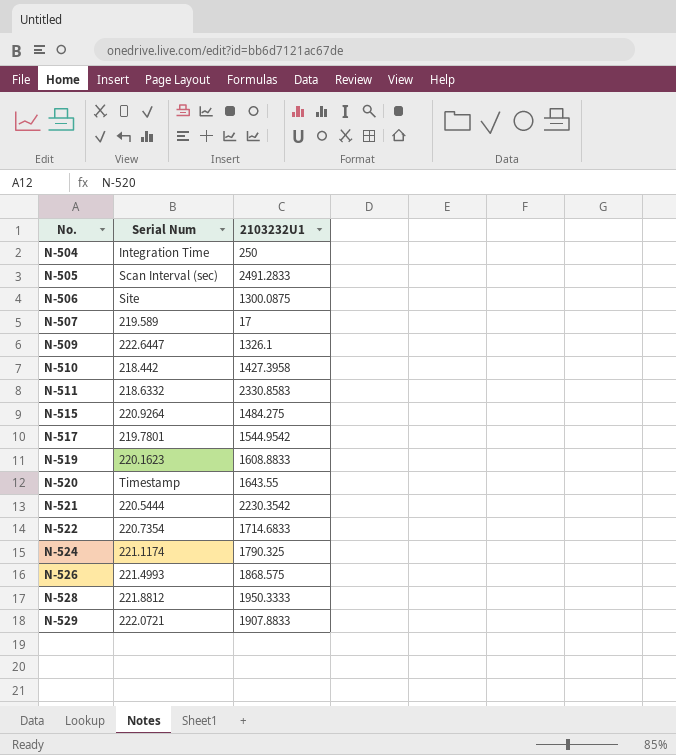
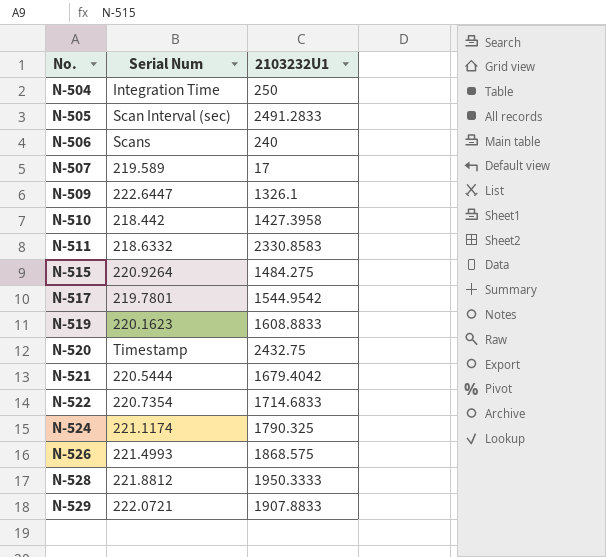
N-506 | Serial Num: Site -> Scans
N-506 | 2103232U1: 1300.0875 -> 240
N-520 | 2103232U1: 1643.55 -> 2432.75
N-521 | 2103232U1: 2230.3542 -> 1679.4042

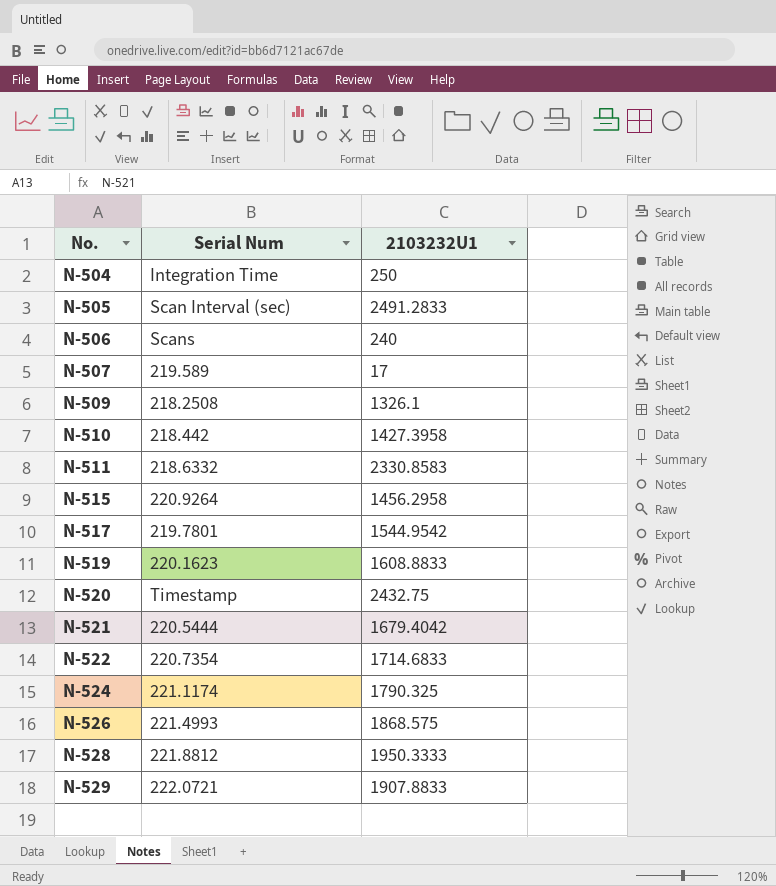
N-509 | Serial Num: 222.6447 -> 218.2508
N-515 | 2103232U1: 1484.275 -> 1456.2958

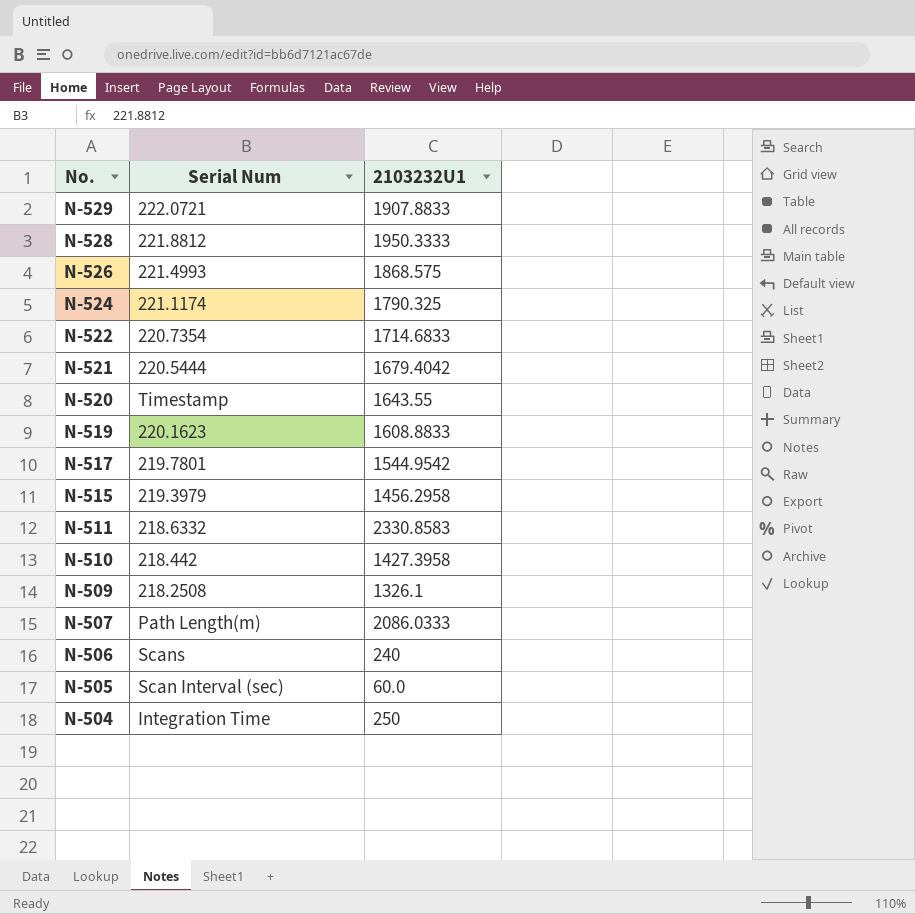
row order: No. ascending -> No. descending
N-520 | 2103232U1: 2432.75 -> 1643.55
N-515 | Serial Num: 220.9264 -> 219.3979
N-507 | Serial Num: 219.589 -> Path Length(m)
N-507 | 2103232U1: 17 -> 2086.0333
N-505 | 2103232U1: 2491.2833 -> 60.0

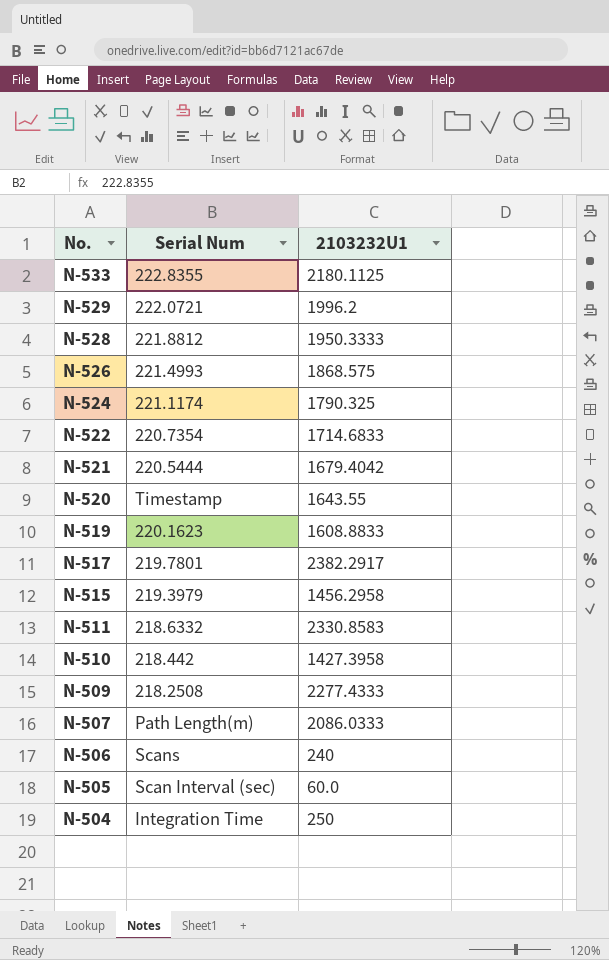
row N-533: none -> 222.8355 | 2180.1125
N-529 | 2103232U1: 1907.8833 -> 1996.2
N-517 | 2103232U1: 1544.9542 -> 2382.2917
N-509 | 2103232U1: 1326.1 -> 2277.4333

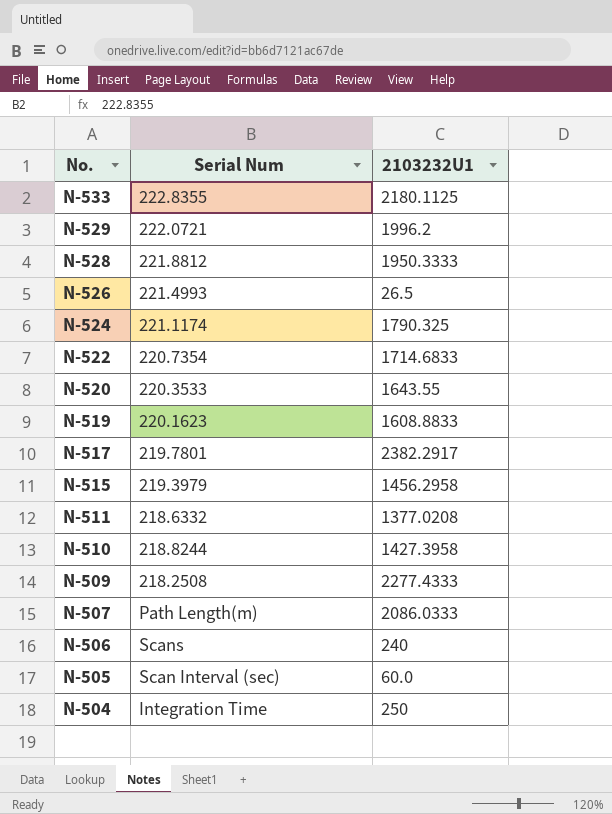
row N-521: 220.5444 | 1679.4042 -> none
N-526 | 2103232U1: 1868.575 -> 26.5
N-520 | Serial Num: Timestamp -> 220.3533
N-511 | 2103232U1: 2330.8583 -> 1377.0208
N-510 | Serial Num: 218.442 -> 218.8244

